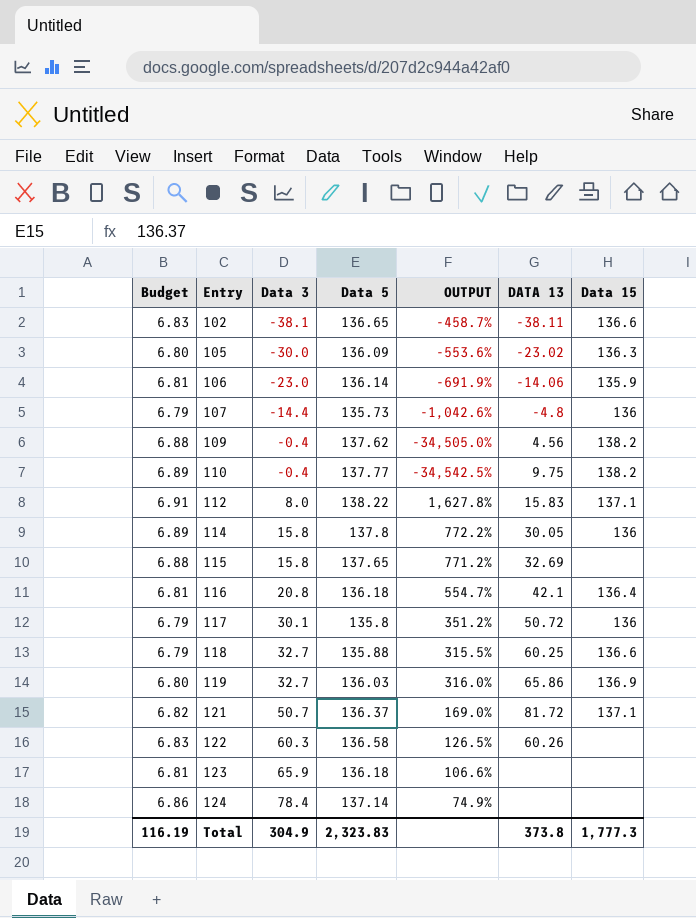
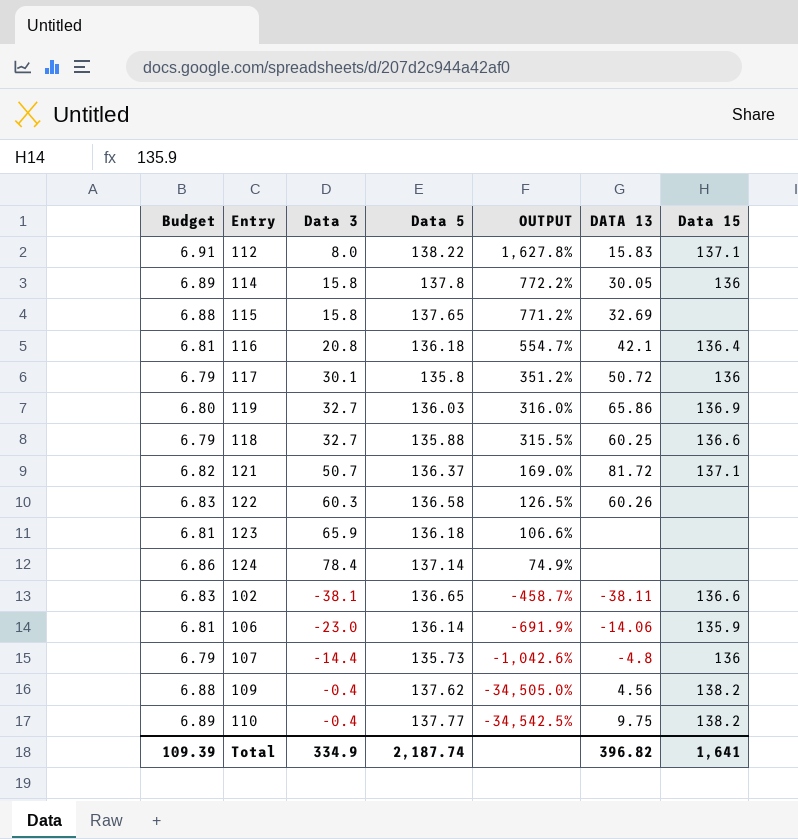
row order: Entry ascending -> OUTPUT descending
row 105: 6.80 | -30.0 | 136.09 | -553.6% | -23.02 | 136.3 -> none
Total | Budget: 116.19 -> 109.39
Total | Data 3: 304.9 -> 334.9
Total | Data 5: 2,323.83 -> 2,187.74
Total | DATA 13: 373.8 -> 396.82
Total | Data 15: 1,777.3 -> 1,641

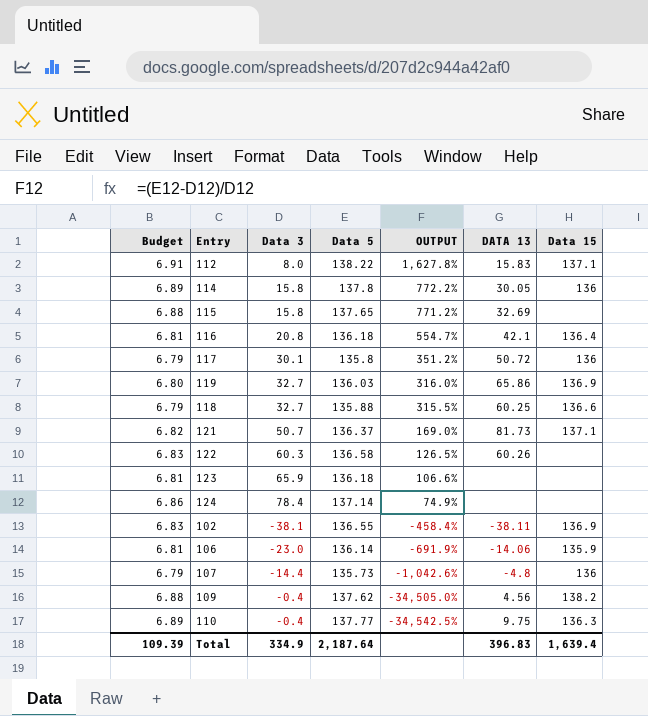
121 | DATA 13: 81.72 -> 81.73
102 | Data 5: 136.65 -> 136.55
102 | OUTPUT: -458.7% -> -458.4%
102 | Data 15: 136.6 -> 136.9
110 | Data 15: 138.2 -> 136.3
Total | Data 5: 2,187.74 -> 2,187.64
Total | DATA 13: 396.82 -> 396.83
Total | Data 15: 1,641 -> 1,639.4

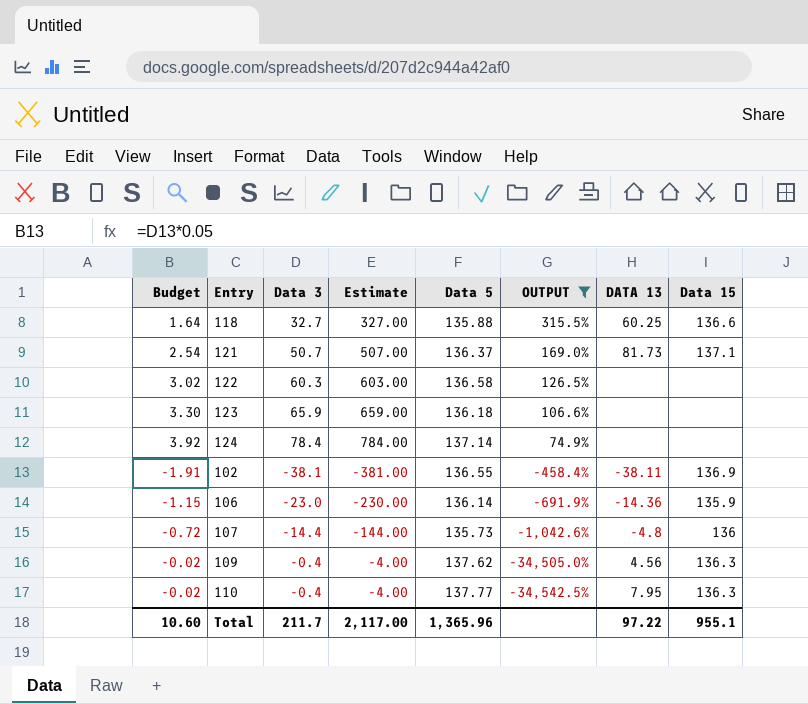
filter: none -> OUTPUT <= 315.5%
column Budget | formula: [Data 5] * 0.05 -> [Data 3] * 0.05
column Estimate | formula: none -> [Data 3] * 10
122 | DATA 13: 60.26 -> none
106 | DATA 13: -14.06 -> -14.36
109 | Data 15: 138.2 -> 136.3
110 | DATA 13: 9.75 -> 7.95
Total | Budget: 109.39 -> 10.60
Total | Data 3: 334.9 -> 211.7
Total | Data 5: 2,187.64 -> 1,365.96
Total | DATA 13: 396.83 -> 97.22
Total | Data 15: 1,639.4 -> 955.1

